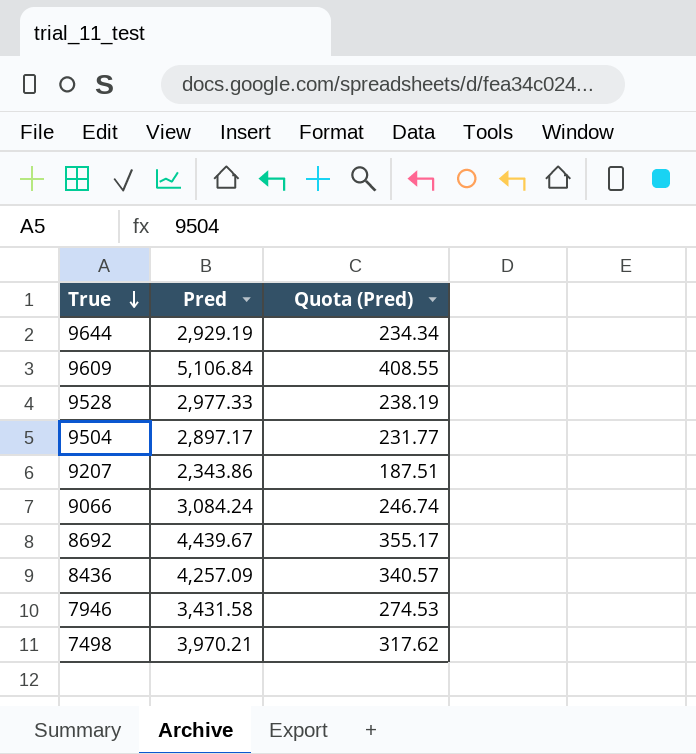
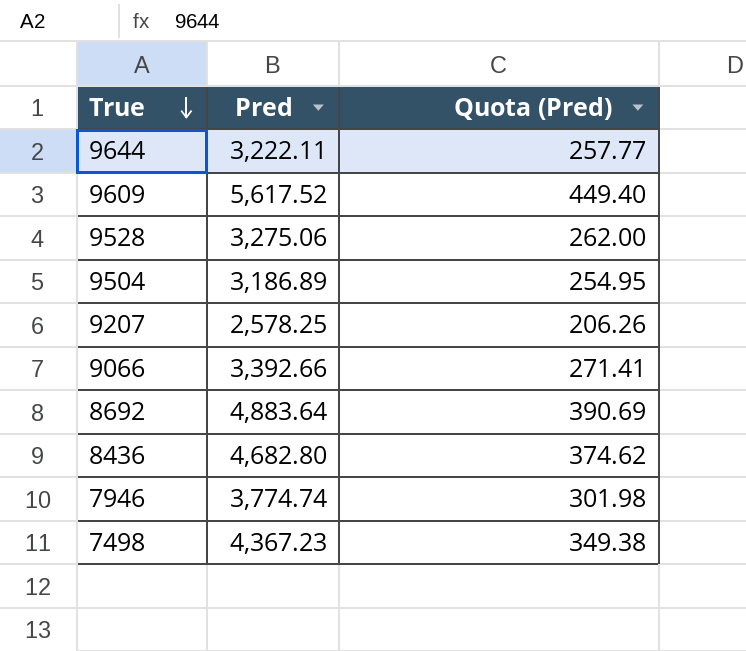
9644 | Pred: 2,929.19 -> 3,222.11
9644 | Quota (Pred): 234.34 -> 257.77
9609 | Pred: 5,106.84 -> 5,617.52
9609 | Quota (Pred): 408.55 -> 449.40
9528 | Pred: 2,977.33 -> 3,275.06
9528 | Quota (Pred): 238.19 -> 262.00
9504 | Pred: 2,897.17 -> 3,186.89
9504 | Quota (Pred): 231.77 -> 254.95
9207 | Pred: 2,343.86 -> 2,578.25
9207 | Quota (Pred): 187.51 -> 206.26
9066 | Pred: 3,084.24 -> 3,392.66
9066 | Quota (Pred): 246.74 -> 271.41
8692 | Pred: 4,439.67 -> 4,883.64
8692 | Quota (Pred): 355.17 -> 390.69
8436 | Pred: 4,257.09 -> 4,682.80
8436 | Quota (Pred): 340.57 -> 374.62
7946 | Pred: 3,431.58 -> 3,774.74
7946 | Quota (Pred): 274.53 -> 301.98
7498 | Pred: 3,970.21 -> 4,367.23
7498 | Quota (Pred): 317.62 -> 349.38

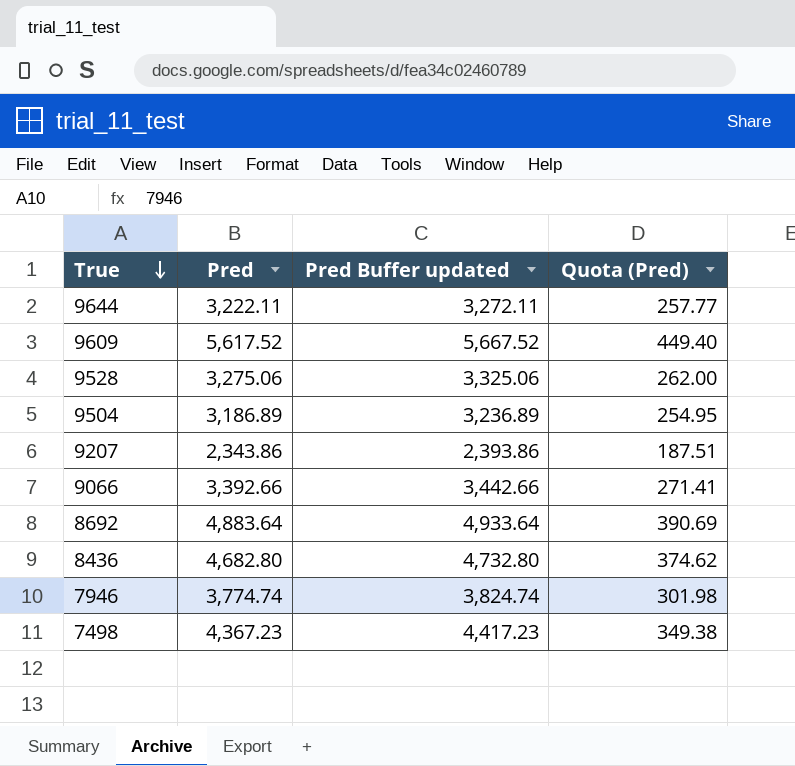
column Pred Buffer updated | formula: none -> [Pred] + 50
9207 | Pred: 2,578.25 -> 2,343.86
9207 | Quota (Pred): 206.26 -> 187.51

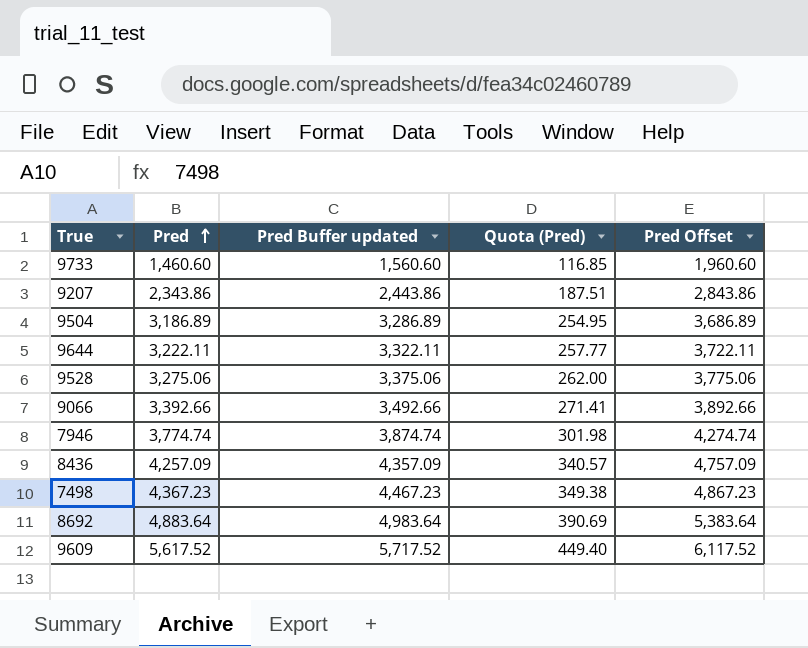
row order: True descending -> Pred ascending
column Pred Buffer updated | formula: [Pred] + 50 -> [Pred] + 100
column Pred Offset | formula: none -> [Pred] + 500
row 9733: none -> 1,460.60 | 1,560.60 | 116.85 | 1,960.60
8436 | Pred: 4,682.80 -> 4,257.09
8436 | Quota (Pred): 374.62 -> 340.57

